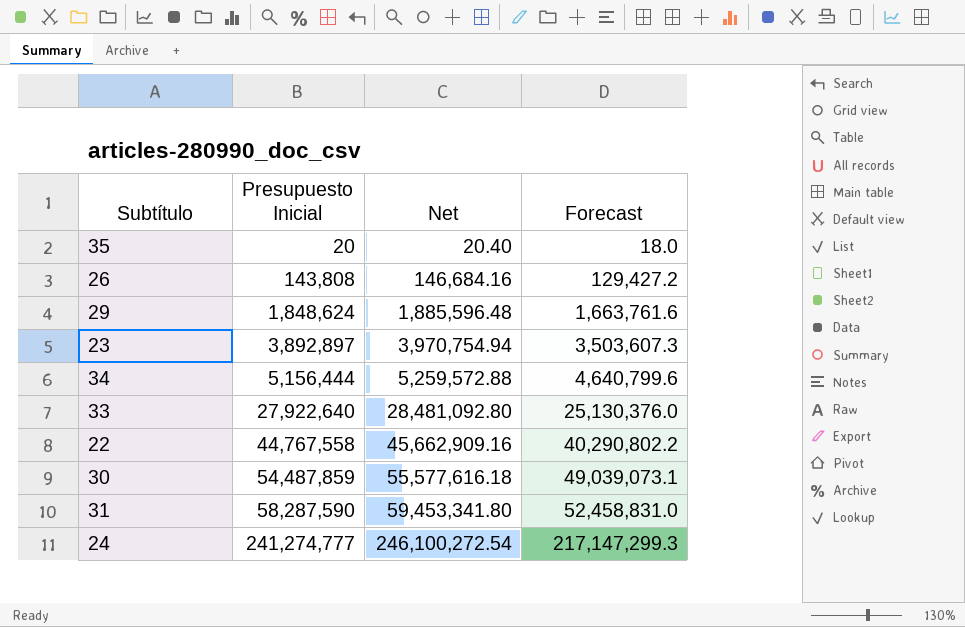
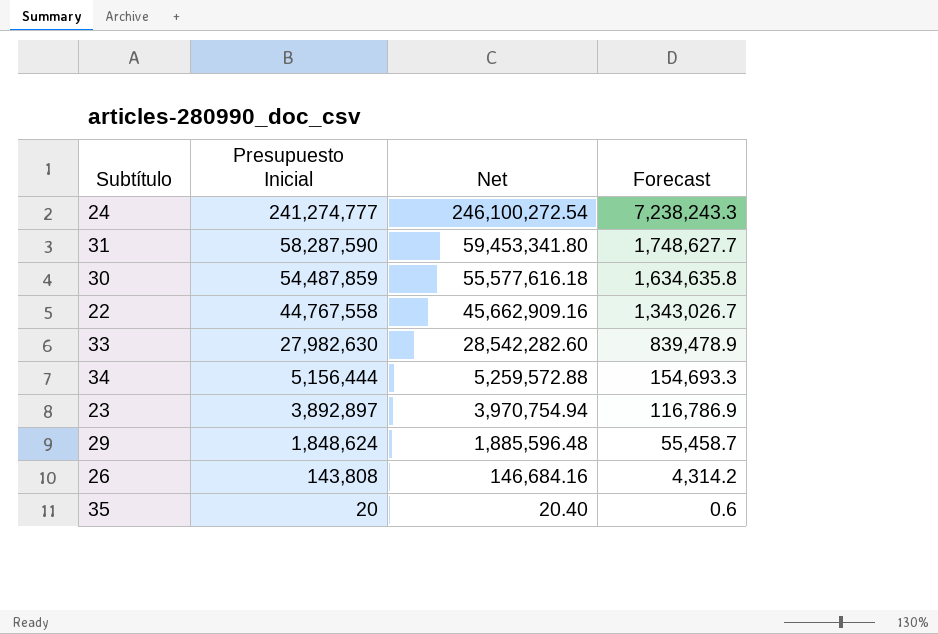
row order: Presupuesto Inicial ascending -> Presupuesto Inicial descending
column Forecast | formula: [Presupuesto Inicial] * 0.9 -> [Presupuesto Inicial] * 0.03
33 | Presupuesto Inicial: 27,922,640 -> 27,982,630
33 | Net: 28,481,092.80 -> 28,542,282.60

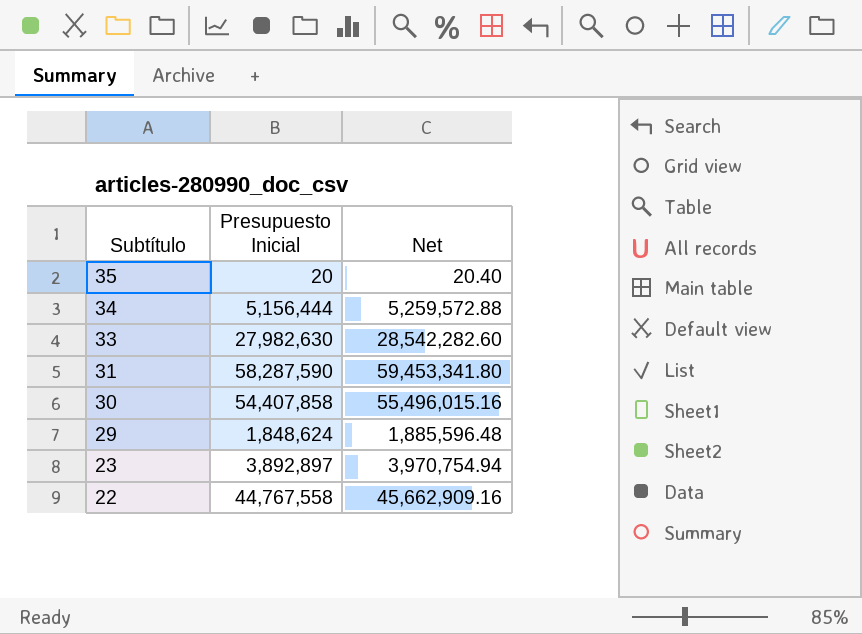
row order: Presupuesto Inicial descending -> Subtítulo descending
column Forecast | formula: [Presupuesto Inicial] * 0.03 -> none
row 24: 241,274,777 | 246,100,272.54 | 7,238,243.3 -> none
row 26: 143,808 | 146,684.16 | 4,314.2 -> none
30 | Presupuesto Inicial: 54,487,859 -> 54,407,858
30 | Net: 55,577,616.18 -> 55,496,015.16

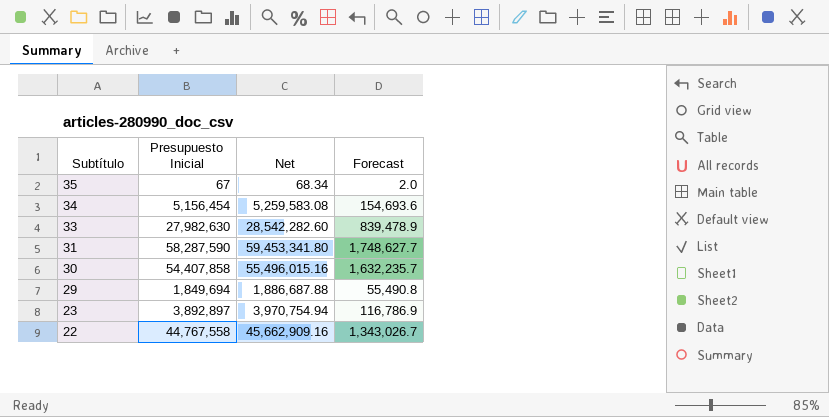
column Forecast | formula: none -> [Presupuesto Inicial] * 0.03
35 | Presupuesto Inicial: 20 -> 67
35 | Net: 20.40 -> 68.34
34 | Presupuesto Inicial: 5,156,444 -> 5,156,454
34 | Net: 5,259,572.88 -> 5,259,583.08
29 | Presupuesto Inicial: 1,848,624 -> 1,849,694
29 | Net: 1,885,596.48 -> 1,886,687.88

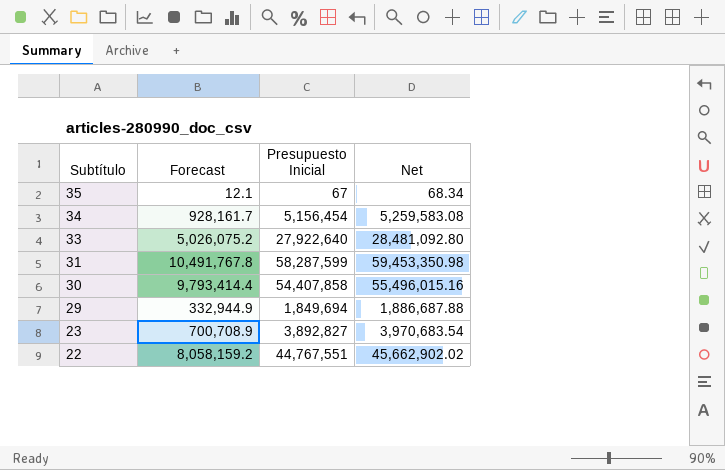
column Forecast | formula: [Presupuesto Inicial] * 0.03 -> [Presupuesto Inicial] * 0.18
column Forecast | position: 4 -> 2
33 | Presupuesto Inicial: 27,982,630 -> 27,922,640
33 | Net: 28,542,282.60 -> 28,481,092.80
31 | Presupuesto Inicial: 58,287,590 -> 58,287,599
31 | Net: 59,453,341.80 -> 59,453,350.98
23 | Presupuesto Inicial: 3,892,897 -> 3,892,827
23 | Net: 3,970,754.94 -> 3,970,683.54
22 | Presupuesto Inicial: 44,767,558 -> 44,767,551
22 | Net: 45,662,909.16 -> 45,662,902.02

